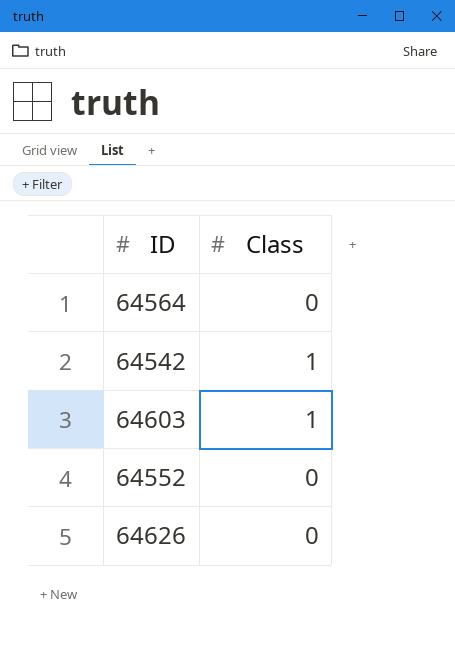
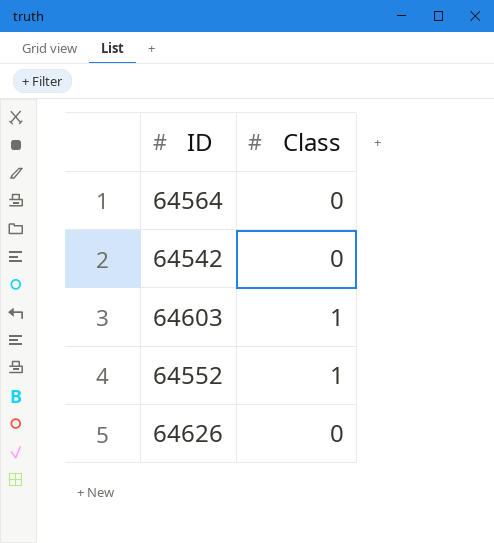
64542 | Class: 1 -> 0
64552 | Class: 0 -> 1

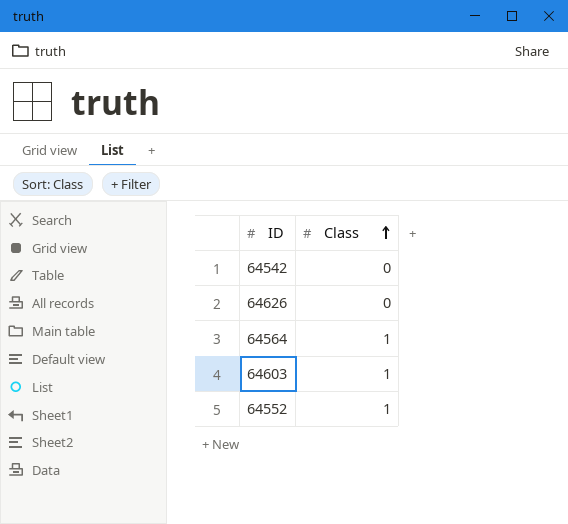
row order: none -> Class ascending
64564 | Class: 0 -> 1

